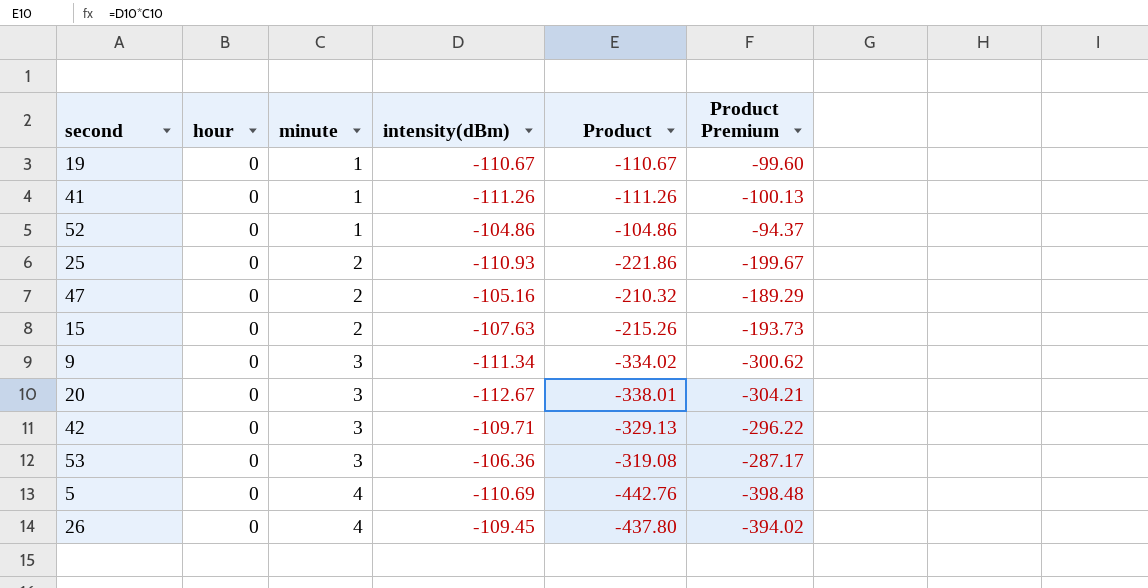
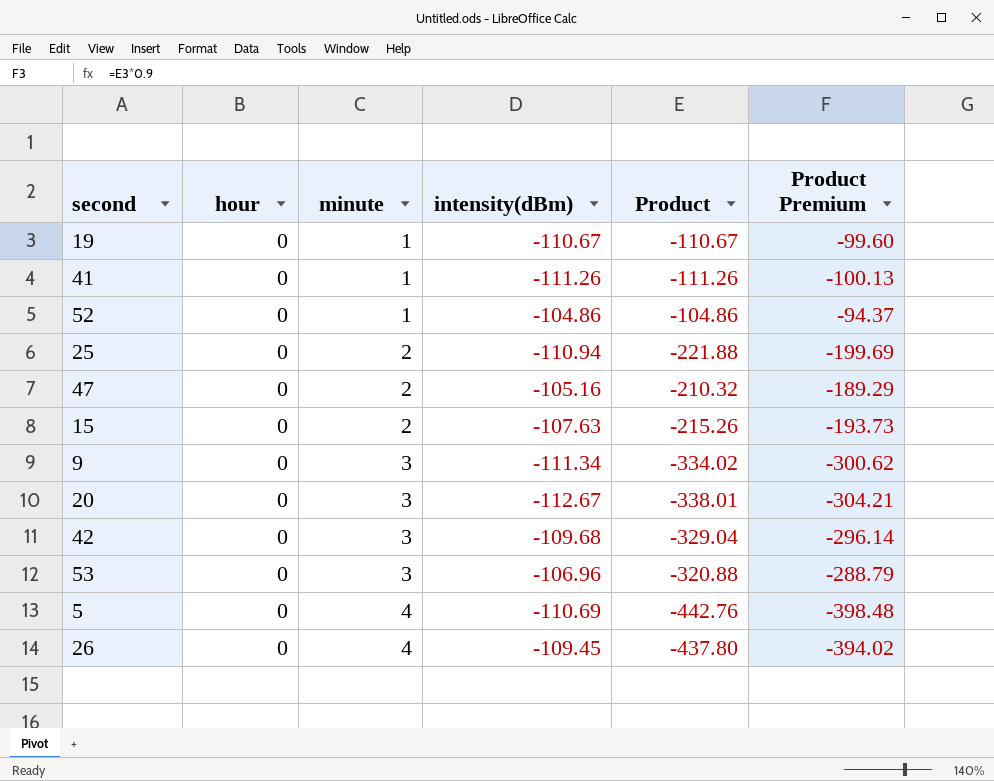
25 | intensity(dBm): -110.93 -> -110.94
25 | Product: -221.86 -> -221.88
25 | Product Premium: -199.67 -> -199.69
42 | intensity(dBm): -109.71 -> -109.68
42 | Product: -329.13 -> -329.04
42 | Product Premium: -296.22 -> -296.14
53 | intensity(dBm): -106.36 -> -106.96
53 | Product: -319.08 -> -320.88
53 | Product Premium: -287.17 -> -288.79

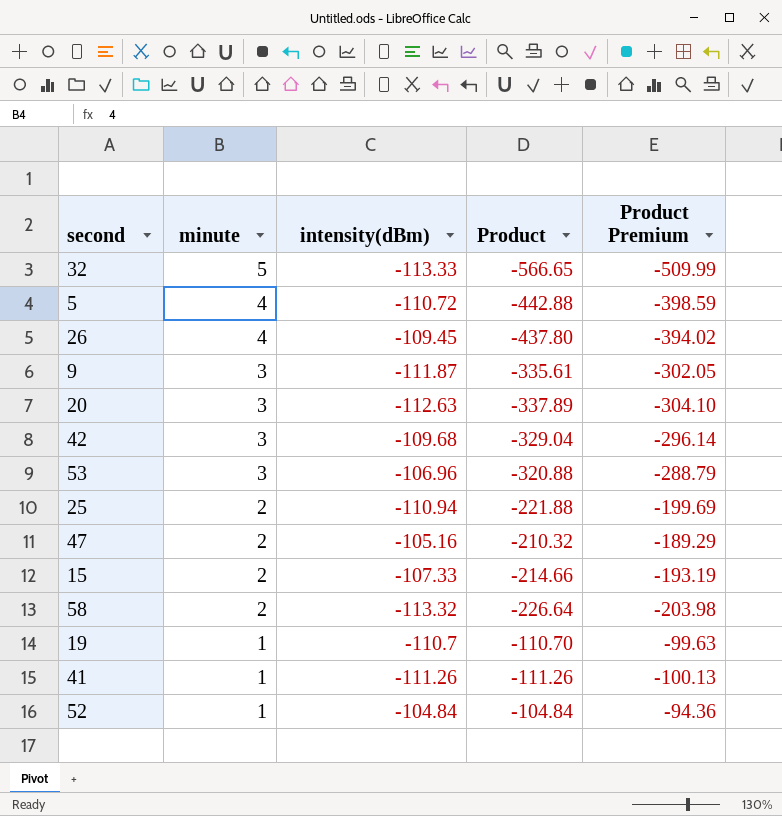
row order: minute ascending -> minute descending
column hour | position: 2 -> none
row 32: none -> 5 | -113.33 | -566.65 | -509.99
5 | intensity(dBm): -110.69 -> -110.72
5 | Product: -442.76 -> -442.88
5 | Product Premium: -398.48 -> -398.59
9 | intensity(dBm): -111.34 -> -111.87
9 | Product: -334.02 -> -335.61
9 | Product Premium: -300.62 -> -302.05
20 | intensity(dBm): -112.67 -> -112.63
20 | Product: -338.01 -> -337.89
20 | Product Premium: -304.21 -> -304.10
15 | intensity(dBm): -107.63 -> -107.33
15 | Product: -215.26 -> -214.66
15 | Product Premium: -193.73 -> -193.19
row 58: none -> 2 | -113.32 | -226.64 | -203.98
19 | intensity(dBm): -110.67 -> -110.7
19 | Product: -110.67 -> -110.70
19 | Product Premium: -99.60 -> -99.63
52 | intensity(dBm): -104.86 -> -104.84
52 | Product: -104.86 -> -104.84
52 | Product Premium: -94.37 -> -94.36

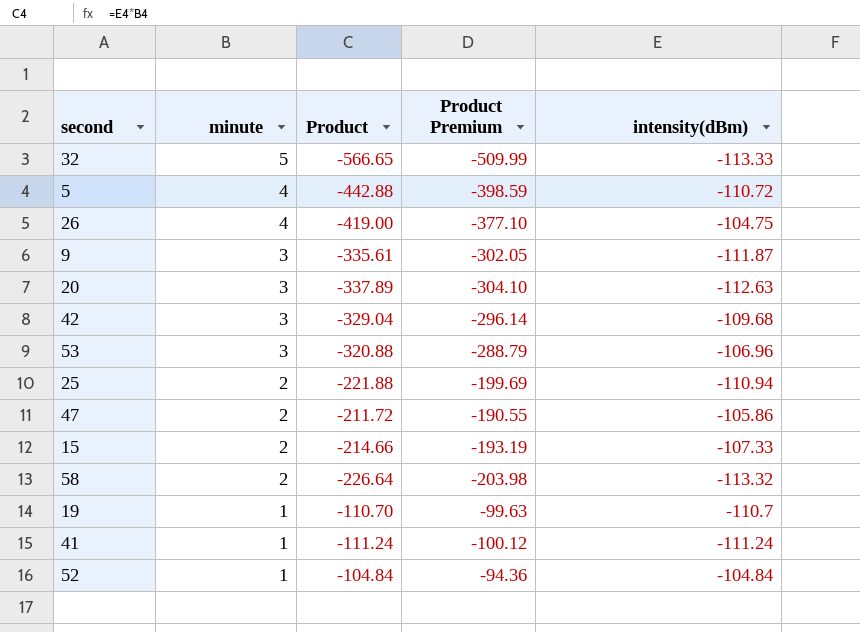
column intensity(dBm) | position: 3 -> 5
26 | Product: -437.80 -> -419.00
26 | Product Premium: -394.02 -> -377.10
26 | intensity(dBm): -109.45 -> -104.75
47 | Product: -210.32 -> -211.72
47 | Product Premium: -189.29 -> -190.55
47 | intensity(dBm): -105.16 -> -105.86
41 | Product: -111.26 -> -111.24
41 | Product Premium: -100.13 -> -100.12
41 | intensity(dBm): -111.26 -> -111.24

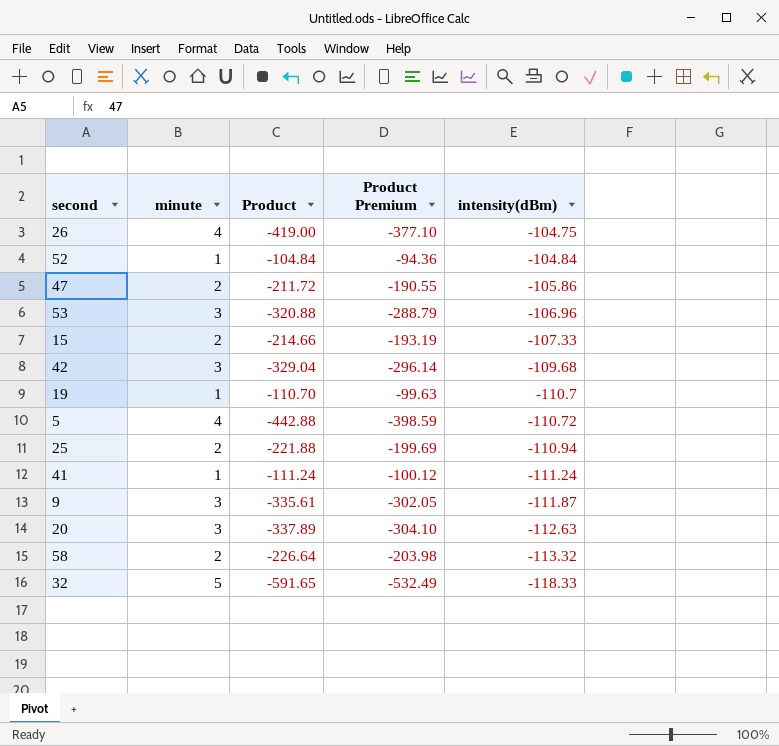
row order: minute descending -> intensity(dBm) descending
32 | Product: -566.65 -> -591.65
32 | Product Premium: -509.99 -> -532.49
32 | intensity(dBm): -113.33 -> -118.33

